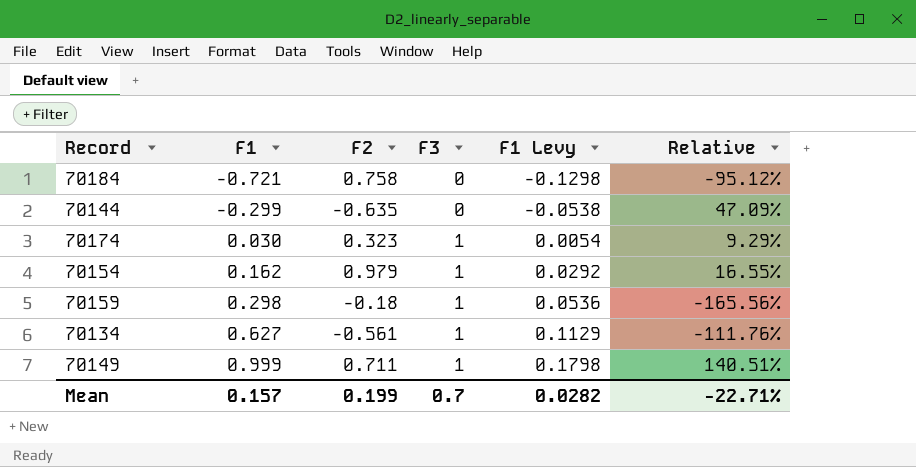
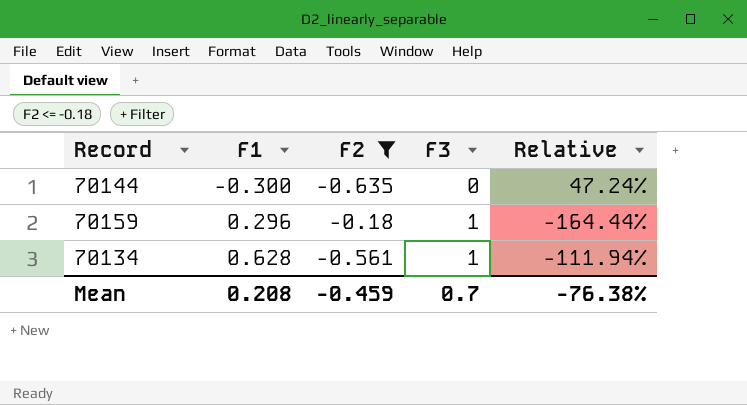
filter: none -> F2 <= -0.18
column F1 Levy | formula: [F1] * 0.18 -> none
70144 | F1: -0.299 -> -0.300
70144 | Relative: 47.09% -> 47.24%
70159 | F1: 0.298 -> 0.296
70159 | Relative: -165.56% -> -164.44%
70134 | F1: 0.627 -> 0.628
70134 | Relative: -111.76% -> -111.94%
Mean | F1: 0.157 -> 0.208
Mean | F2: 0.199 -> -0.459
Mean | Relative: -22.71% -> -76.38%

